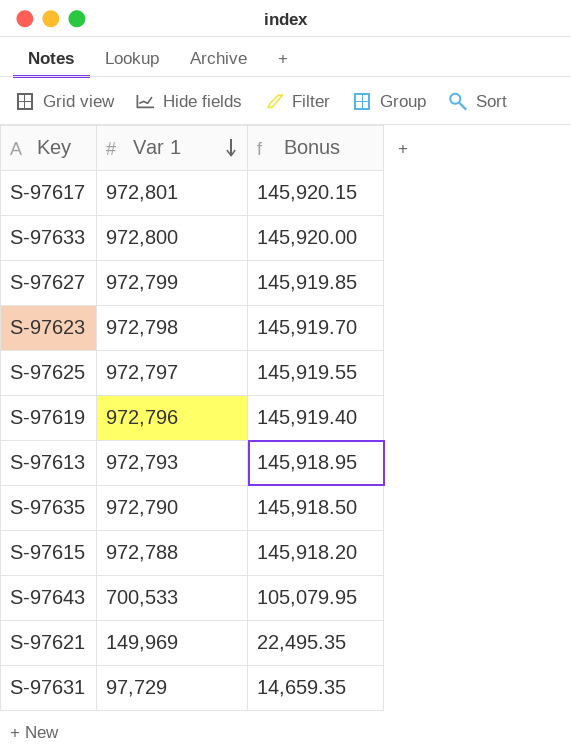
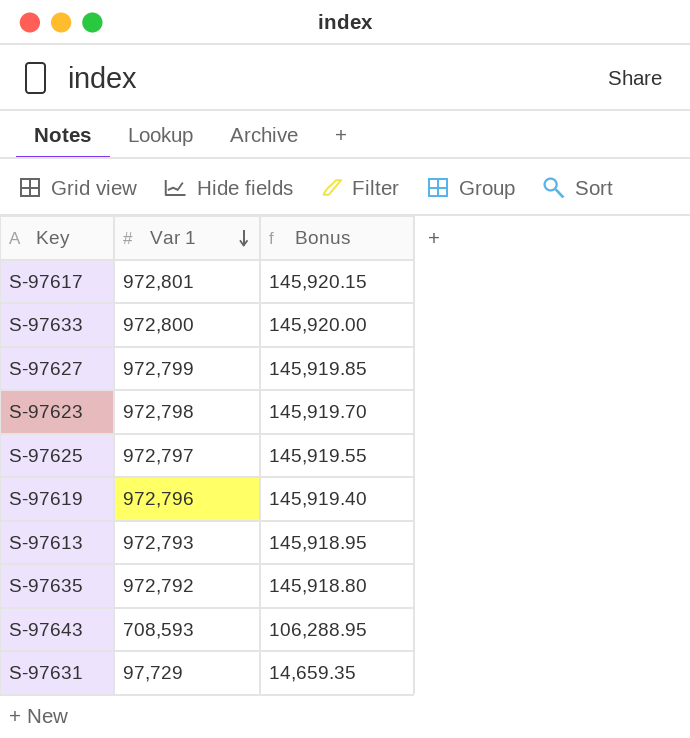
row S-97615: 972,788 | 145,918.20 -> none
row S-97621: 149,969 | 22,495.35 -> none
S-97635 | Var 1: 972,790 -> 972,792
S-97635 | Bonus: 145,918.50 -> 145,918.80
S-97643 | Var 1: 700,533 -> 708,593
S-97643 | Bonus: 105,079.95 -> 106,288.95

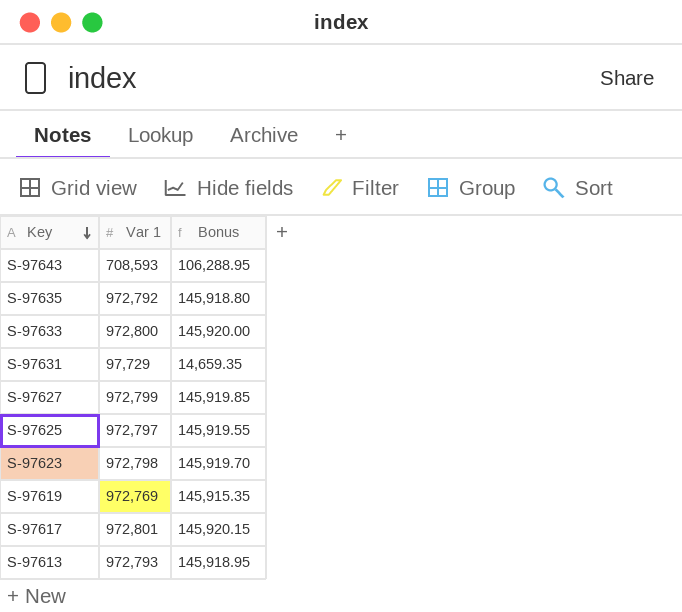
row order: Var 1 descending -> Key descending
S-97619 | Var 1: 972,796 -> 972,769
S-97619 | Bonus: 145,919.40 -> 145,915.35

